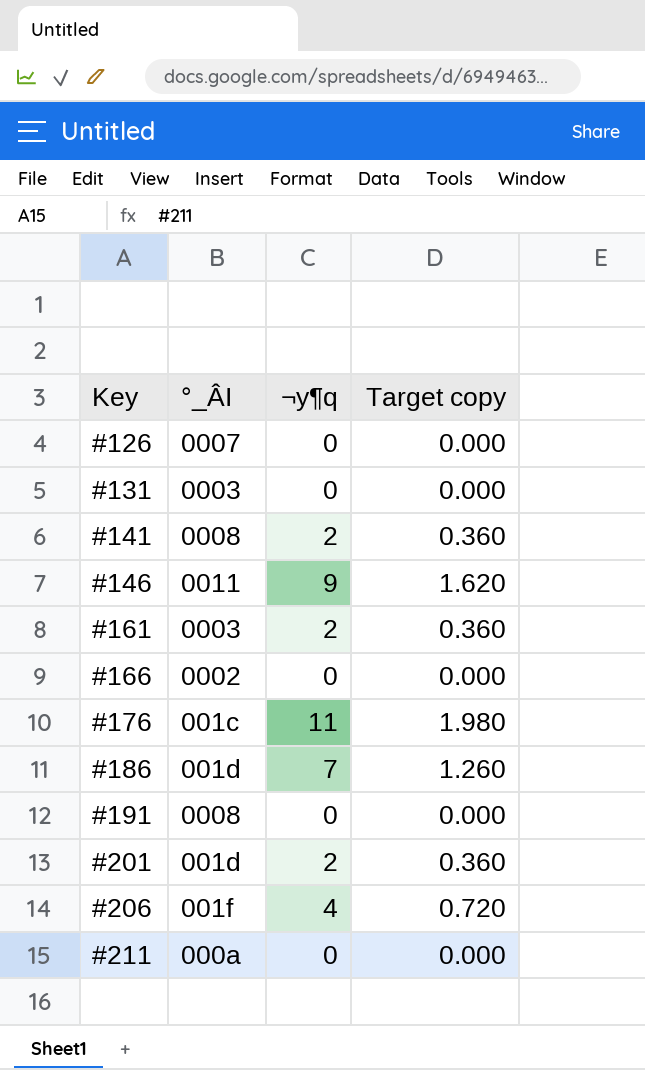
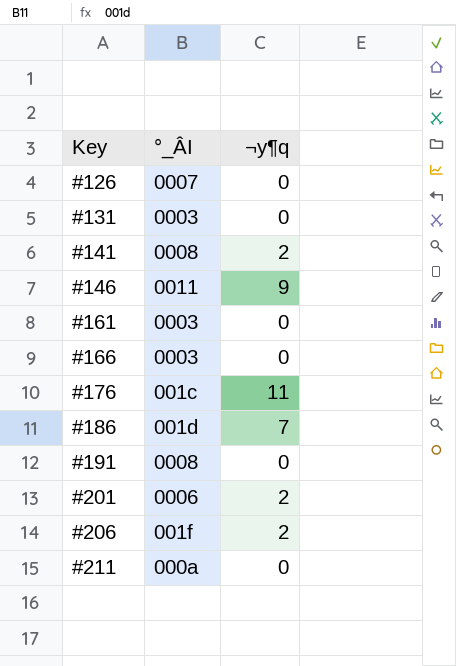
column Target copy | formula: [¬y¶q] * 0.18 -> none
#161 | ¬y¶q: 2 -> 0
#166 | °_ÂI: 0002 -> 0003
#201 | °_ÂI: 001d -> 0006
#206 | ¬y¶q: 4 -> 2

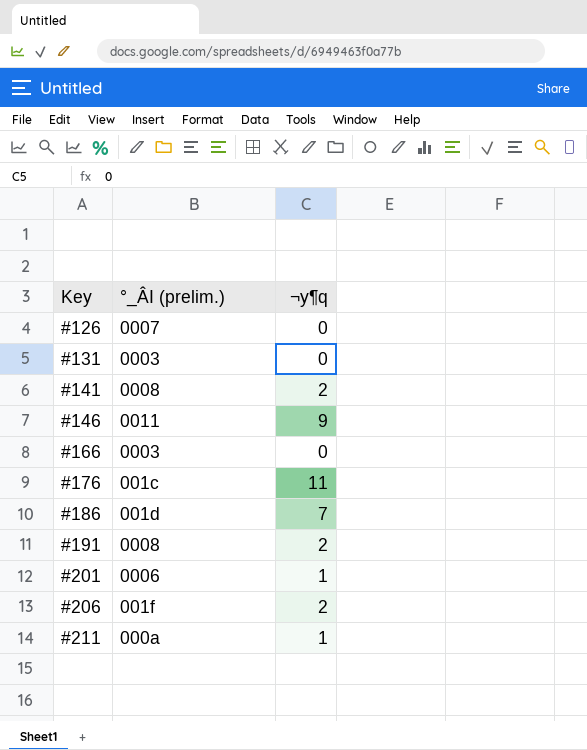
column name: °_ÂI -> °_ÂI (prelim.)
row #161: 0003 | 0 -> none
#191 | ¬y¶q: 0 -> 2
#201 | ¬y¶q: 2 -> 1
#211 | ¬y¶q: 0 -> 1

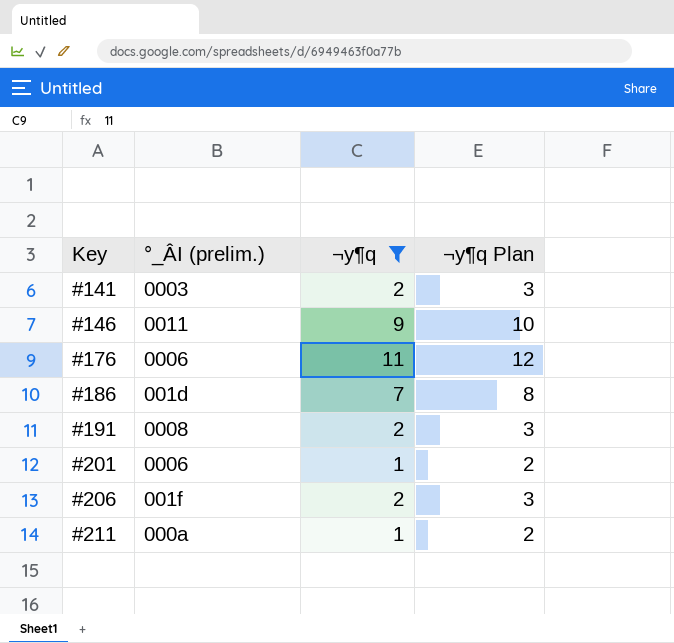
filter: none -> ¬y¶q != 0
column ¬y¶q Plan | formula: none -> [¬y¶q] + 1
#141 | °_ÂI (prelim.): 0008 -> 0003
#176 | °_ÂI (prelim.): 001c -> 0006

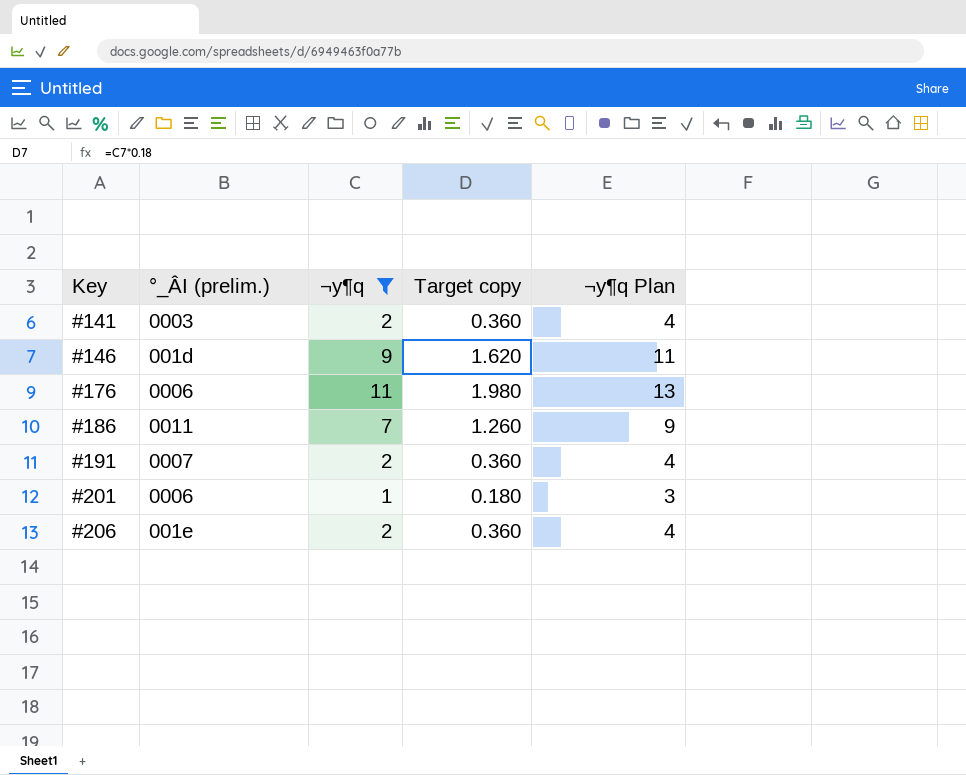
column Target copy | formula: none -> [¬y¶q] * 0.18
column ¬y¶q Plan | formula: [¬y¶q] + 1 -> [¬y¶q] + 2
row #211: 000a | 1 | 2 -> none
#146 | °_ÂI (prelim.): 0011 -> 001d
#186 | °_ÂI (prelim.): 001d -> 0011
#191 | °_ÂI (prelim.): 0008 -> 0007
#206 | °_ÂI (prelim.): 001f -> 001e

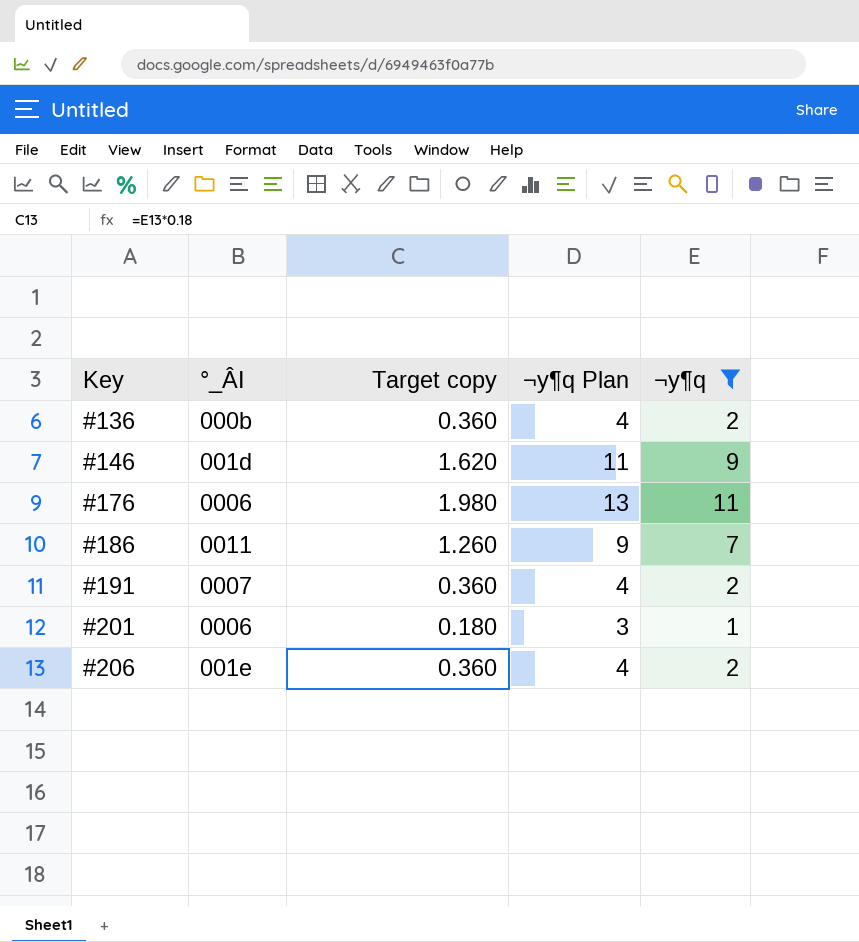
column name: °_ÂI (prelim.) -> °_ÂI
column ¬y¶q | position: 3 -> 5
row #141: 0003 | 2 | 0.360 | 4 -> none
row #136: none -> 000b | 0.360 | 4 | 2

